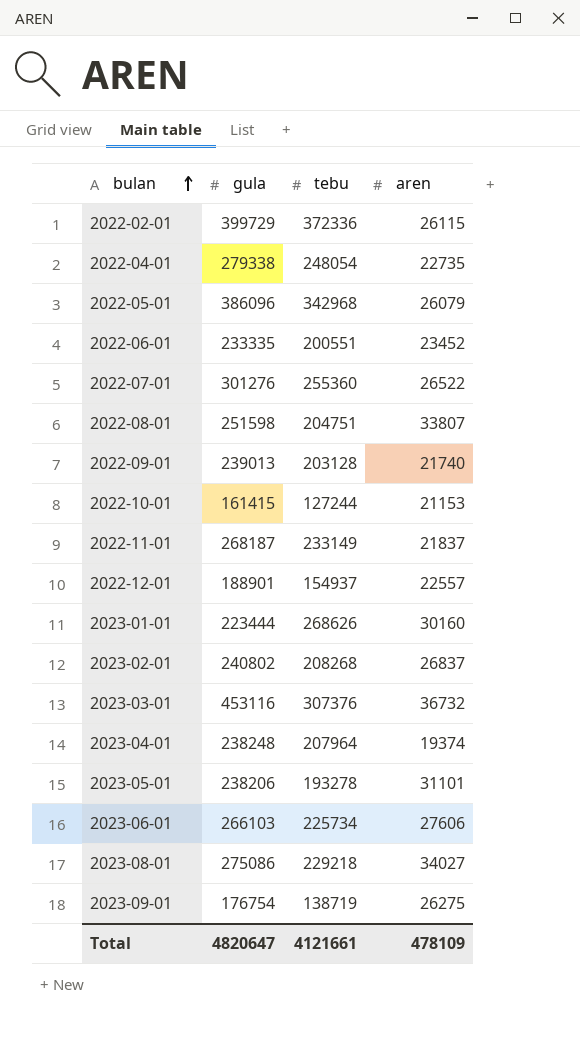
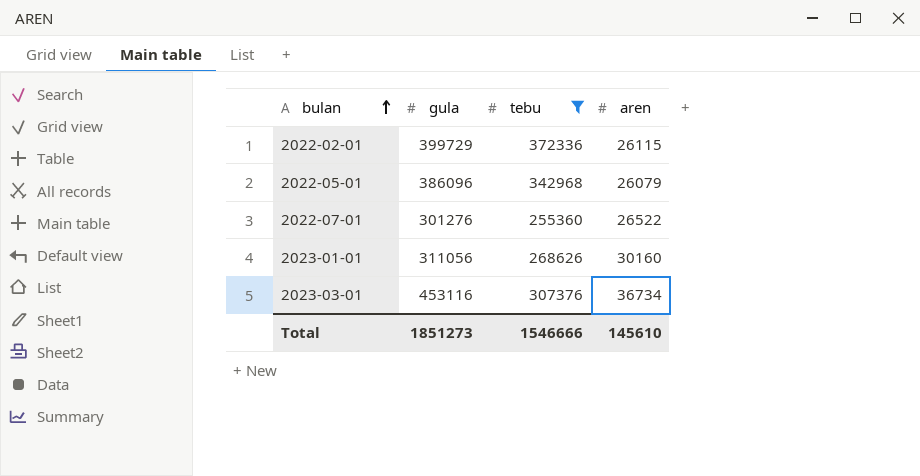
filter: none -> tebu >= 255360
2023-01-01 | gula: 223444 -> 311056
2023-03-01 | aren: 36732 -> 36734
Total | gula: 4820647 -> 1851273
Total | tebu: 4121661 -> 1546666
Total | aren: 478109 -> 145610

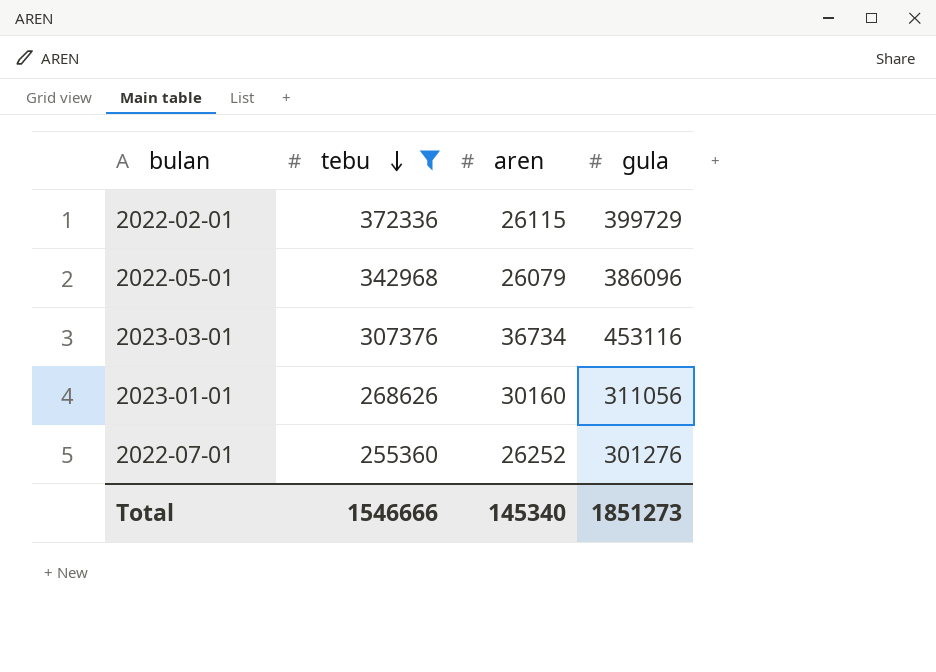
row order: bulan ascending -> tebu descending
column gula | position: 2 -> 4
2022-07-01 | aren: 26522 -> 26252
Total | aren: 145610 -> 145340

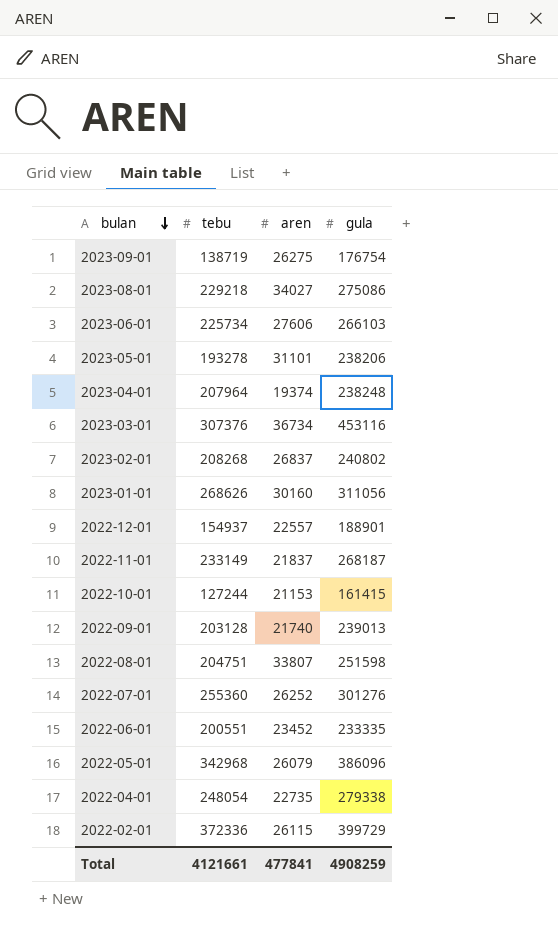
filter: tebu >= 255360 -> none
row order: tebu descending -> bulan descending
Total | tebu: 1546666 -> 4121661
Total | aren: 145340 -> 477841
Total | gula: 1851273 -> 4908259

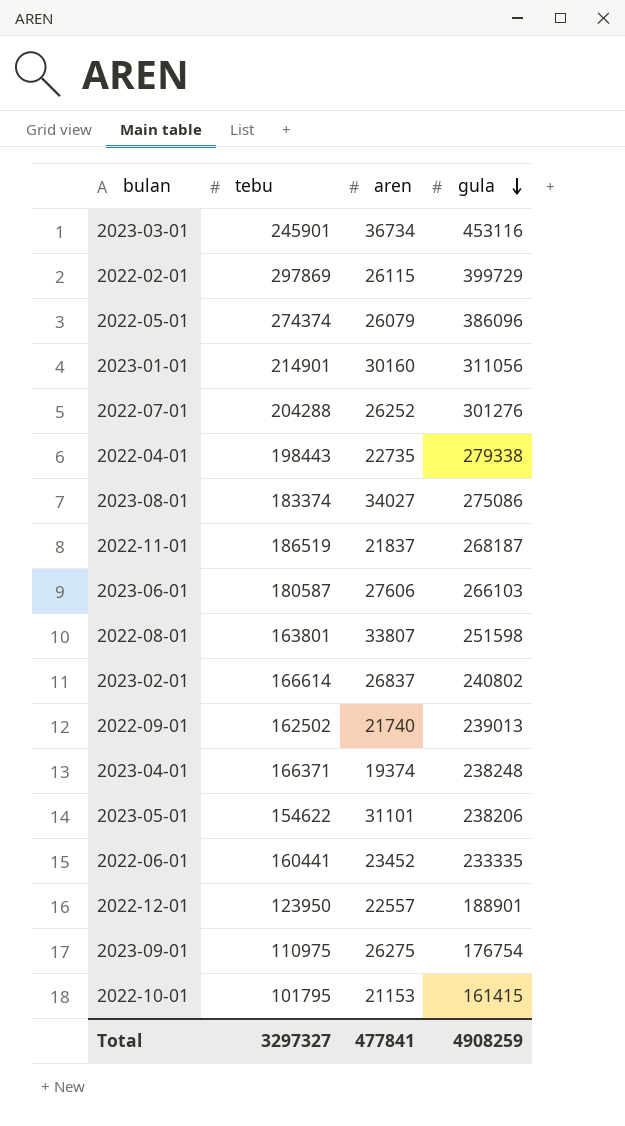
row order: bulan descending -> gula descending
2023-03-01 | tebu: 307376 -> 245901
2022-02-01 | tebu: 372336 -> 297869
2022-05-01 | tebu: 342968 -> 274374
2023-01-01 | tebu: 268626 -> 214901
2022-07-01 | tebu: 255360 -> 204288
2022-04-01 | tebu: 248054 -> 198443
2023-08-01 | tebu: 229218 -> 183374
2022-11-01 | tebu: 233149 -> 186519
2023-06-01 | tebu: 225734 -> 180587
2022-08-01 | tebu: 204751 -> 163801
2023-02-01 | tebu: 208268 -> 166614
2022-09-01 | tebu: 203128 -> 162502
2023-04-01 | tebu: 207964 -> 166371
2023-05-01 | tebu: 193278 -> 154622
2022-06-01 | tebu: 200551 -> 160441
2022-12-01 | tebu: 154937 -> 123950
2023-09-01 | tebu: 138719 -> 110975
2022-10-01 | tebu: 127244 -> 101795
Total | tebu: 4121661 -> 3297327

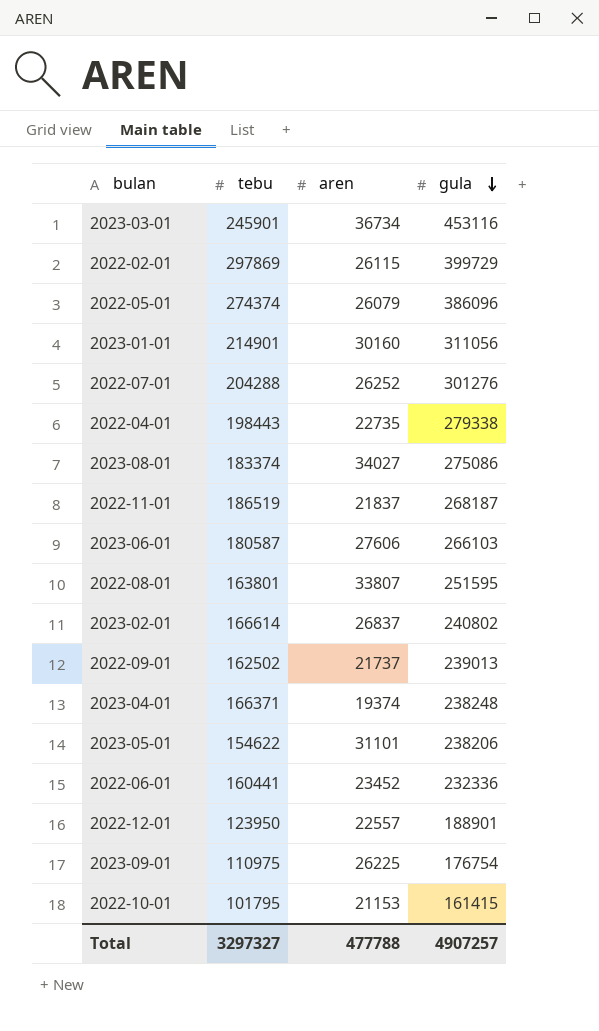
2022-08-01 | gula: 251598 -> 251595
2022-09-01 | aren: 21740 -> 21737
2022-06-01 | gula: 233335 -> 232336
2023-09-01 | aren: 26275 -> 26225
Total | aren: 477841 -> 477788
Total | gula: 4908259 -> 4907257

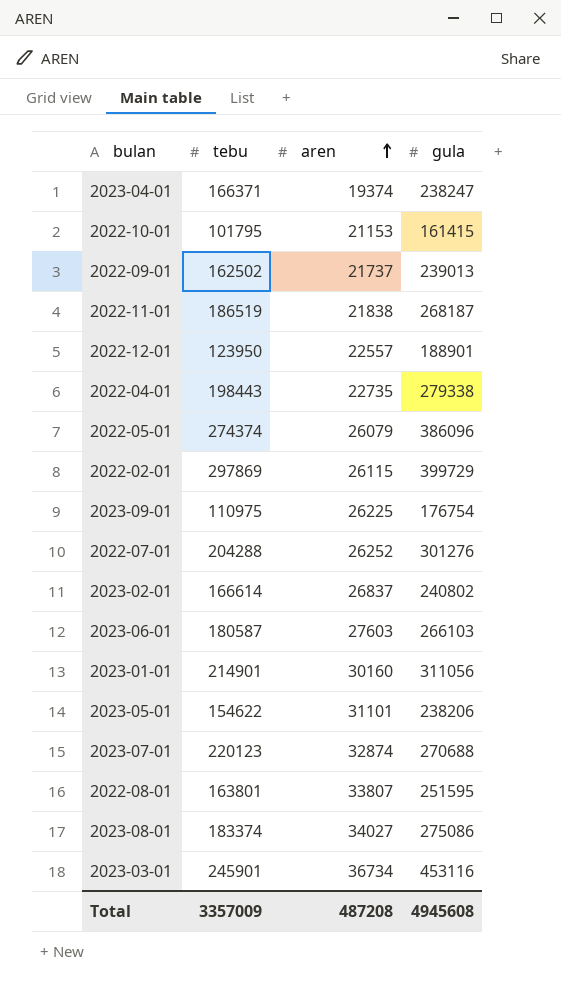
row order: gula descending -> aren ascending
row 2022-06-01: 160441 | 23452 | 232336 -> none
2023-04-01 | gula: 238248 -> 238247
2022-11-01 | aren: 21837 -> 21838
2023-06-01 | aren: 27606 -> 27603
row 2023-07-01: none -> 220123 | 32874 | 270688
Total | tebu: 3297327 -> 3357009
Total | aren: 477788 -> 487208
Total | gula: 4907257 -> 4945608

